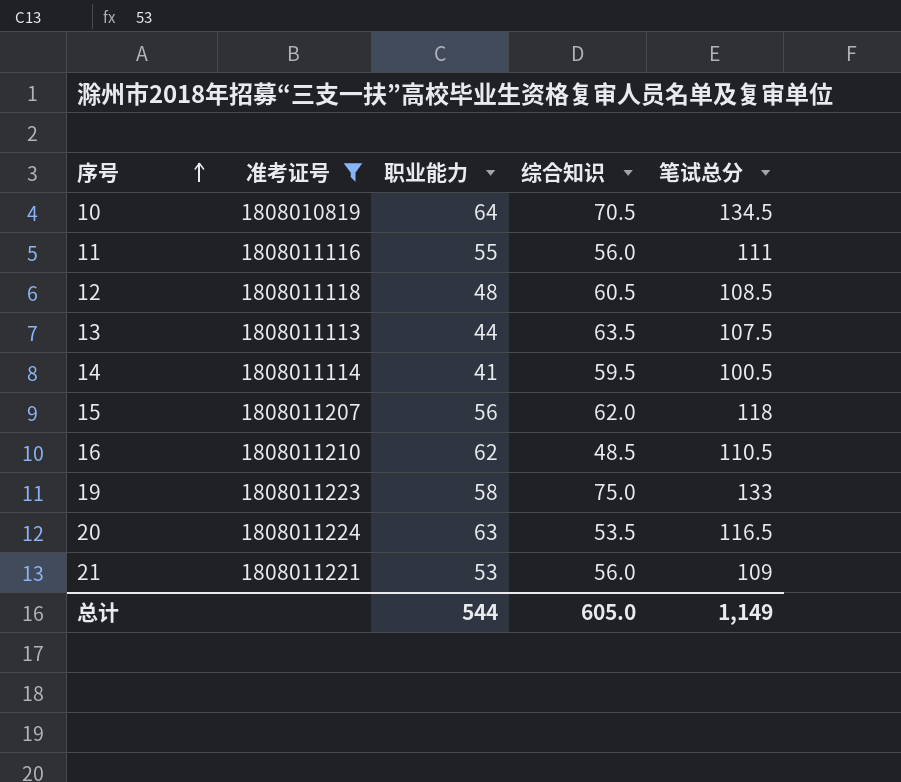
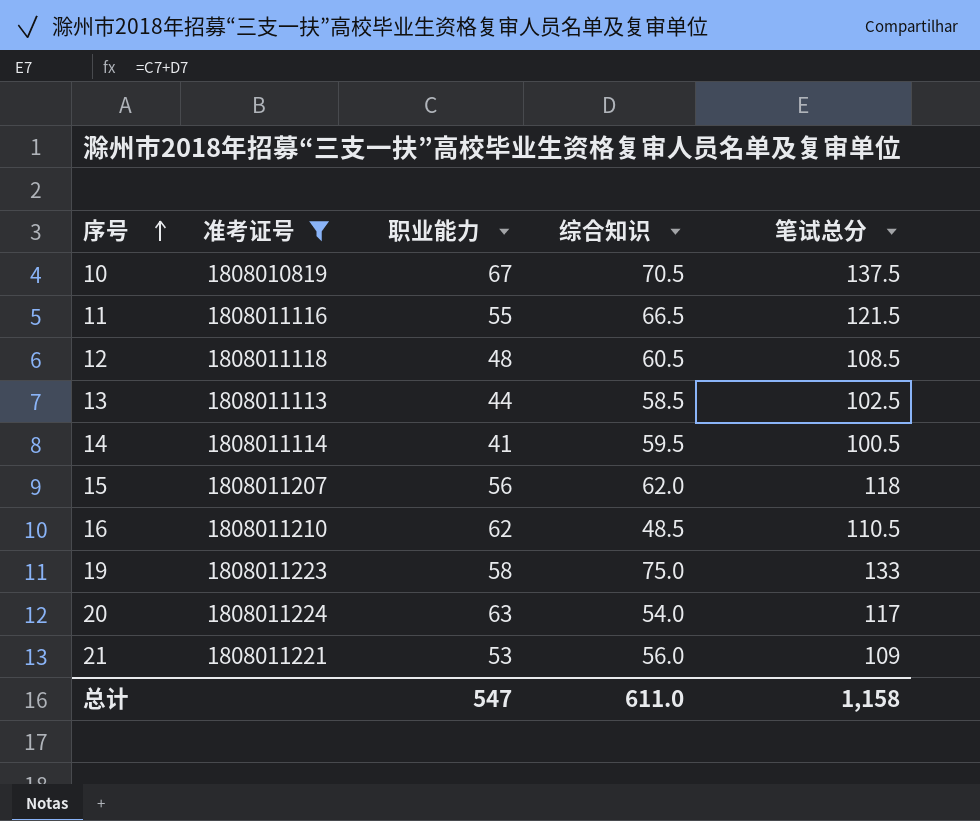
10 | 职业能力: 64 -> 67
10 | 笔试总分: 134.5 -> 137.5
11 | 综合知识: 56.0 -> 66.5
11 | 笔试总分: 111 -> 121.5
13 | 综合知识: 63.5 -> 58.5
13 | 笔试总分: 107.5 -> 102.5
20 | 综合知识: 53.5 -> 54.0
20 | 笔试总分: 116.5 -> 117
总计 | 职业能力: 544 -> 547
总计 | 综合知识: 605.0 -> 611.0
总计 | 笔试总分: 1,149 -> 1,158

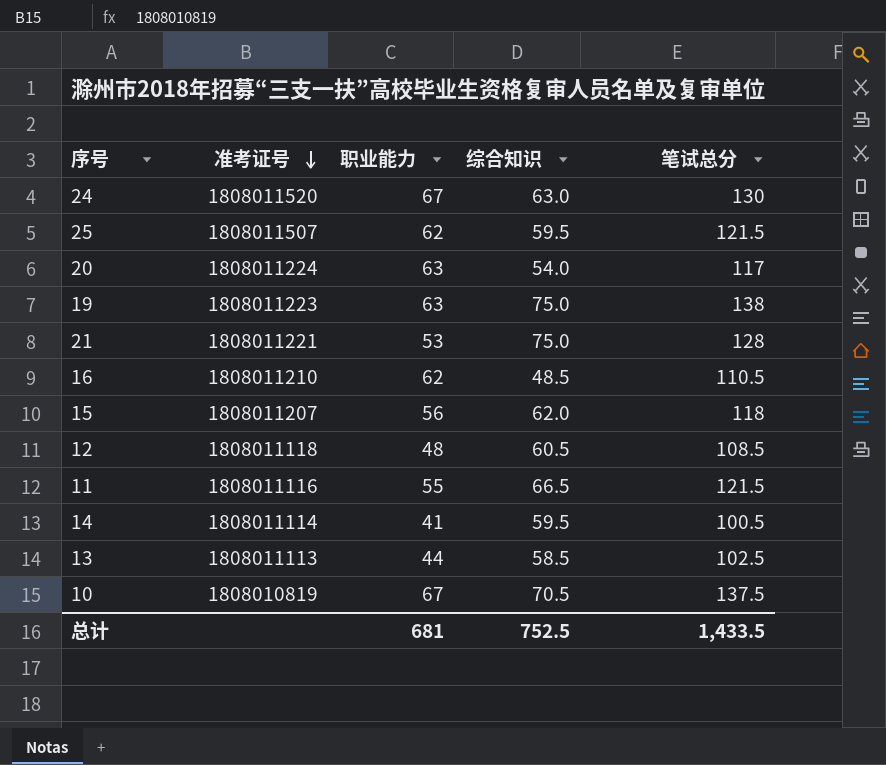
filter: 准考证号 <= 1808011224 -> none
row order: 序号 ascending -> 准考证号 descending
19 | 职业能力: 58 -> 63
19 | 笔试总分: 133 -> 138
21 | 综合知识: 56.0 -> 75.0
21 | 笔试总分: 109 -> 128
总计 | 职业能力: 547 -> 681
总计 | 综合知识: 611.0 -> 752.5
总计 | 笔试总分: 1,158 -> 1,433.5

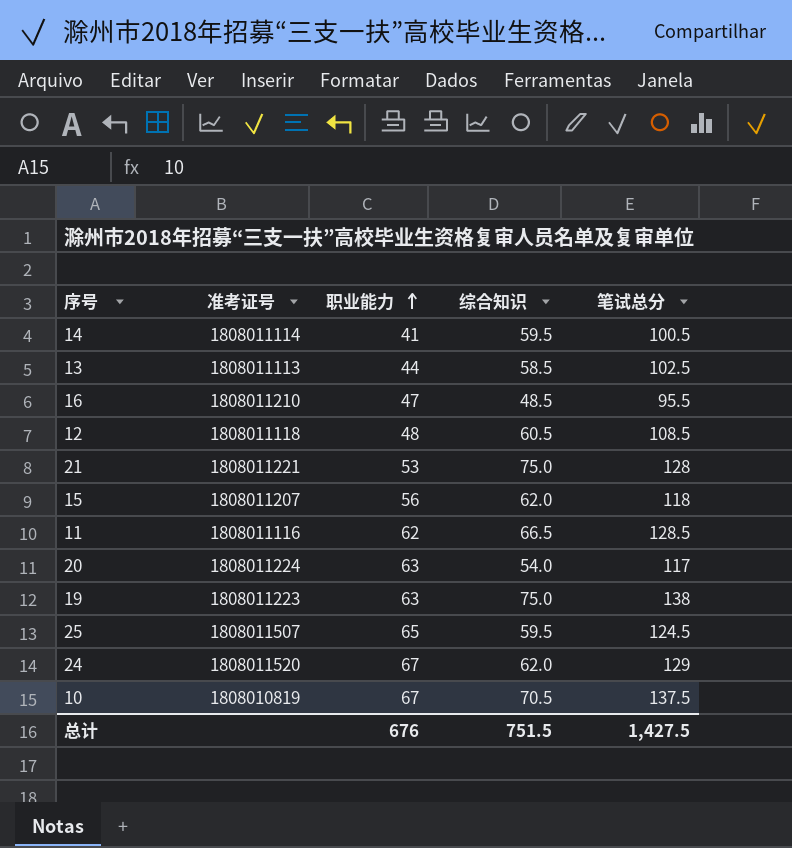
row order: 准考证号 descending -> 职业能力 ascending
16 | 职业能力: 62 -> 47
16 | 笔试总分: 110.5 -> 95.5
11 | 职业能力: 55 -> 62
11 | 笔试总分: 121.5 -> 128.5
25 | 职业能力: 62 -> 65
25 | 笔试总分: 121.5 -> 124.5
24 | 综合知识: 63.0 -> 62.0
24 | 笔试总分: 130 -> 129
总计 | 职业能力: 681 -> 676
总计 | 综合知识: 752.5 -> 751.5
总计 | 笔试总分: 1,433.5 -> 1,427.5

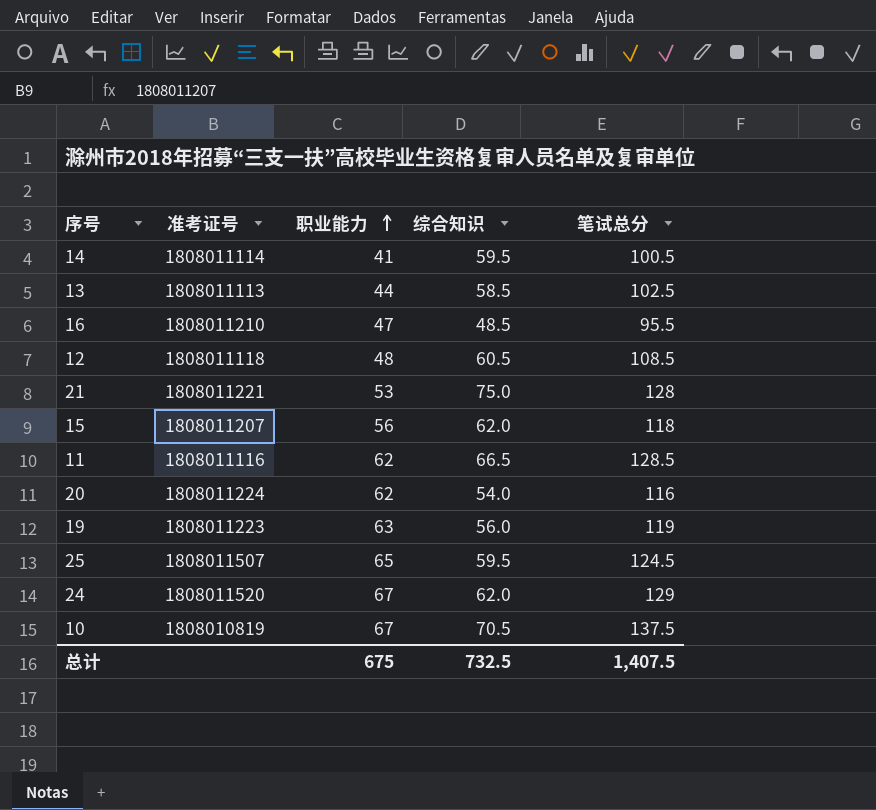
20 | 职业能力: 63 -> 62
20 | 笔试总分: 117 -> 116
19 | 综合知识: 75.0 -> 56.0
19 | 笔试总分: 138 -> 119
总计 | 职业能力: 676 -> 675
总计 | 综合知识: 751.5 -> 732.5
总计 | 笔试总分: 1,427.5 -> 1,407.5

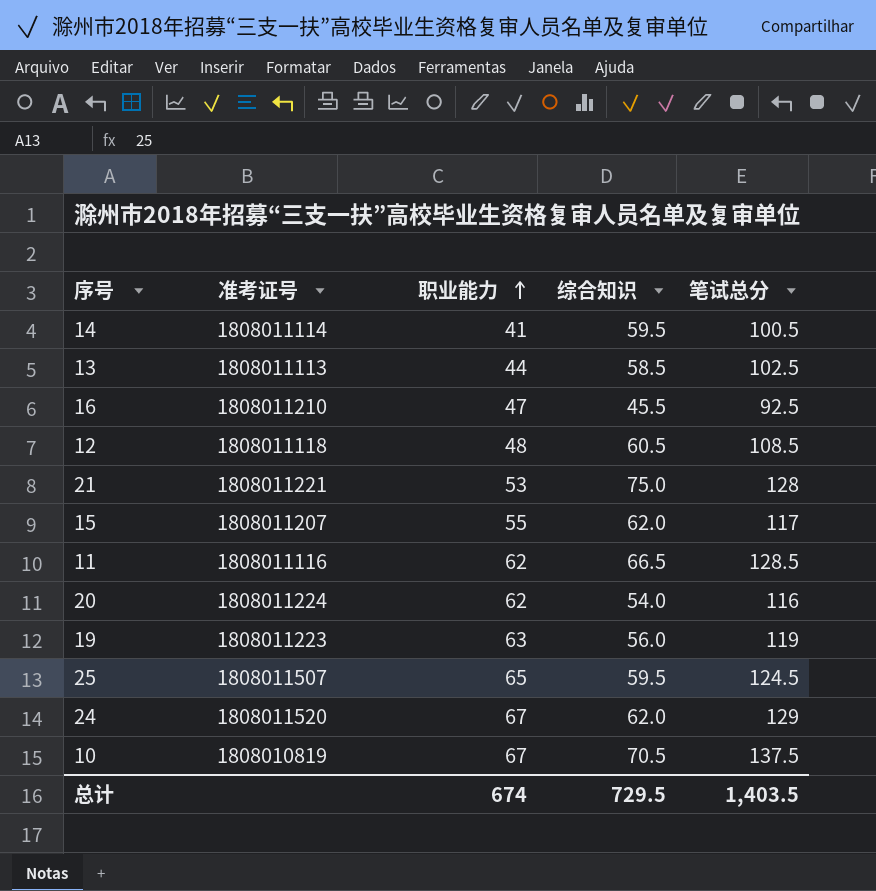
16 | 综合知识: 48.5 -> 45.5
16 | 笔试总分: 95.5 -> 92.5
15 | 职业能力: 56 -> 55
15 | 笔试总分: 118 -> 117
总计 | 职业能力: 675 -> 674
总计 | 综合知识: 732.5 -> 729.5
总计 | 笔试总分: 1,407.5 -> 1,403.5

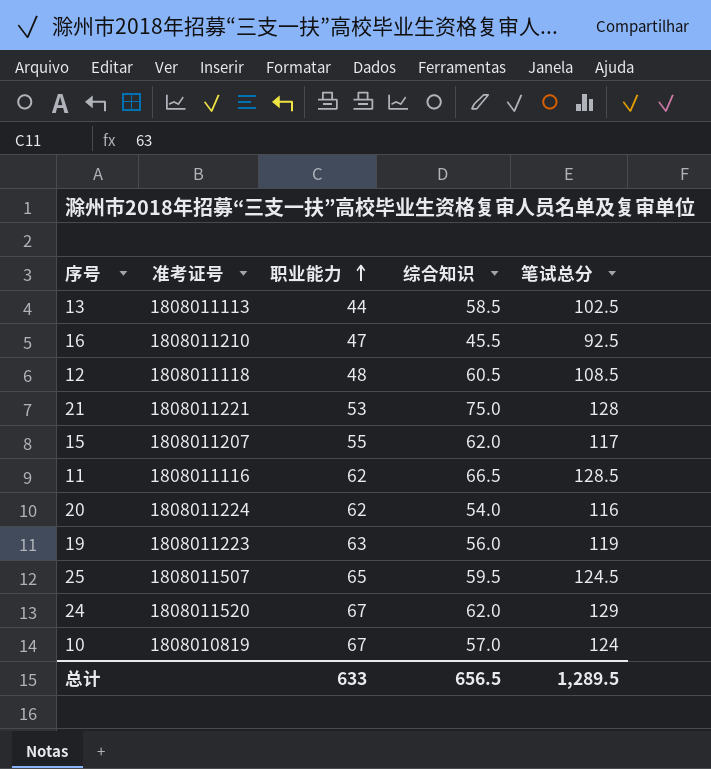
row 14: 1808011114 | 41 | 59.5 | 100.5 -> none
10 | 综合知识: 70.5 -> 57.0
10 | 笔试总分: 137.5 -> 124
总计 | 职业能力: 674 -> 633
总计 | 综合知识: 729.5 -> 656.5
总计 | 笔试总分: 1,403.5 -> 1,289.5

